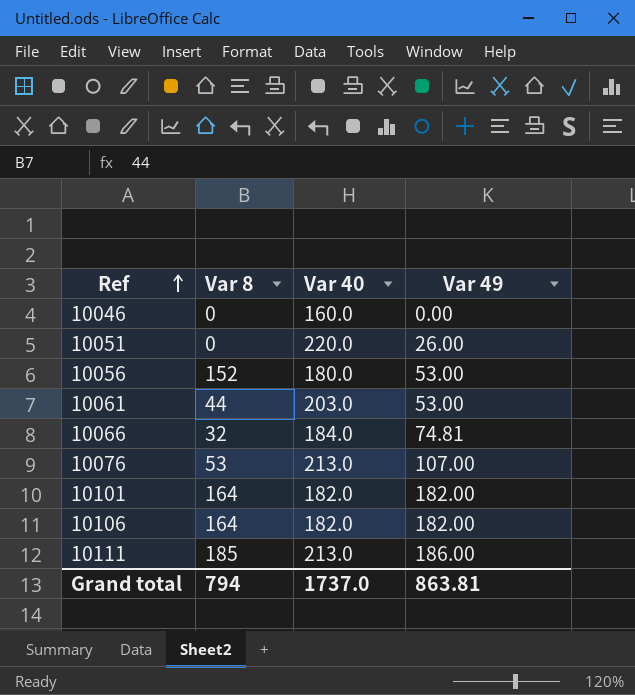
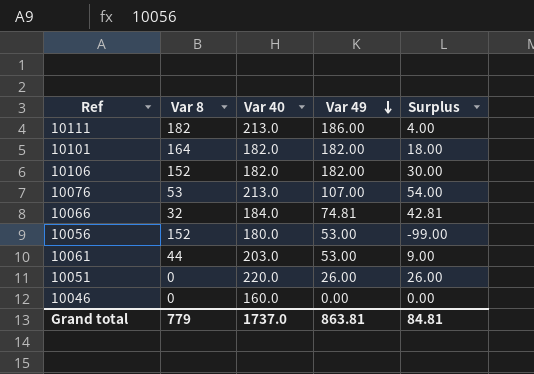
row order: Ref ascending -> Var 49 descending
column Surplus | formula: none -> [Var 49] - [Var 8]
10111 | Var 8: 185 -> 182
10106 | Var 8: 164 -> 152
Grand total | Var 8: 794 -> 779

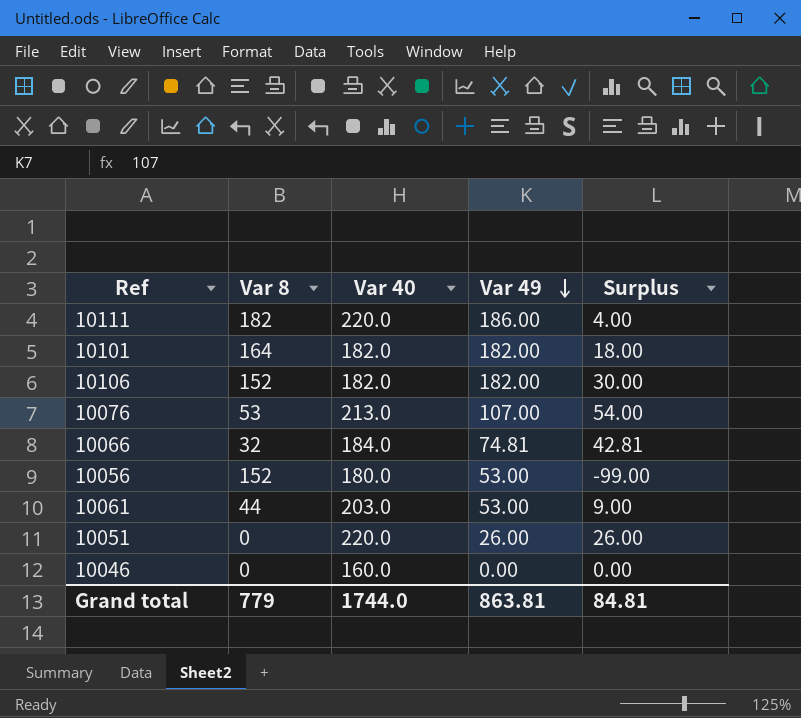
10111 | Var 40: 213.0 -> 220.0
Grand total | Var 40: 1737.0 -> 1744.0

